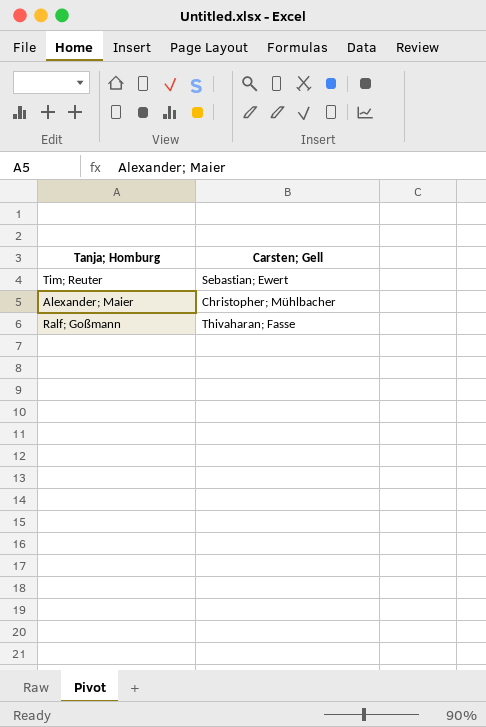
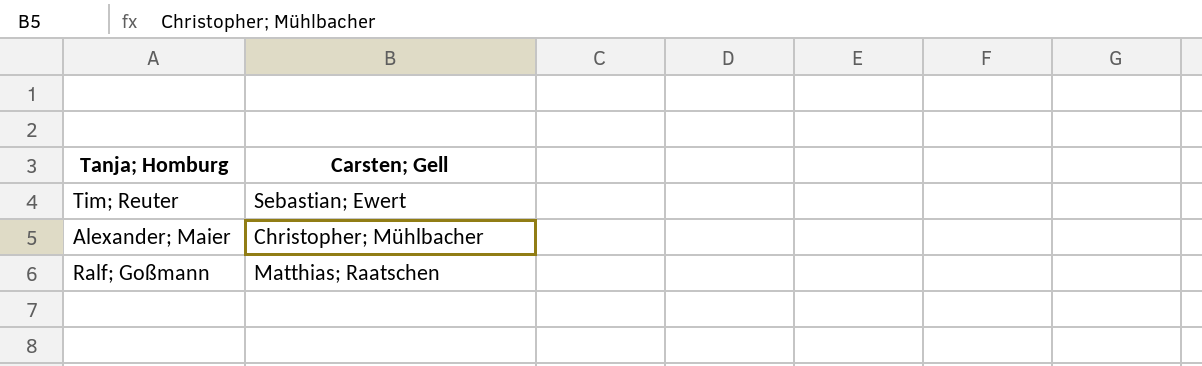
Ralf; Goßmann | Carsten; Gell: Thivaharan; Fasse -> Matthias; Raatschen

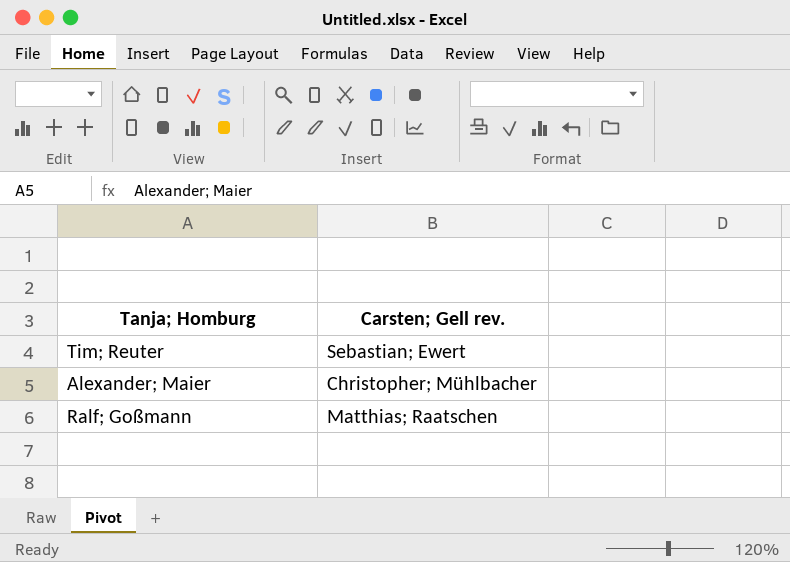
column name: Carsten; Gell -> Carsten; Gell rev.

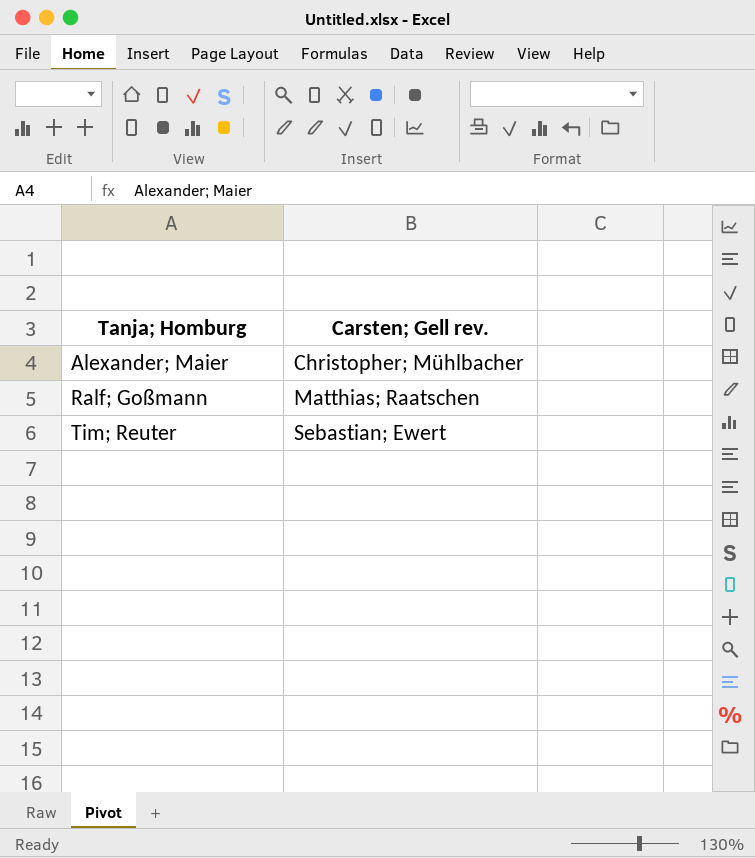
row order: none -> Tanja; Homburg ascending

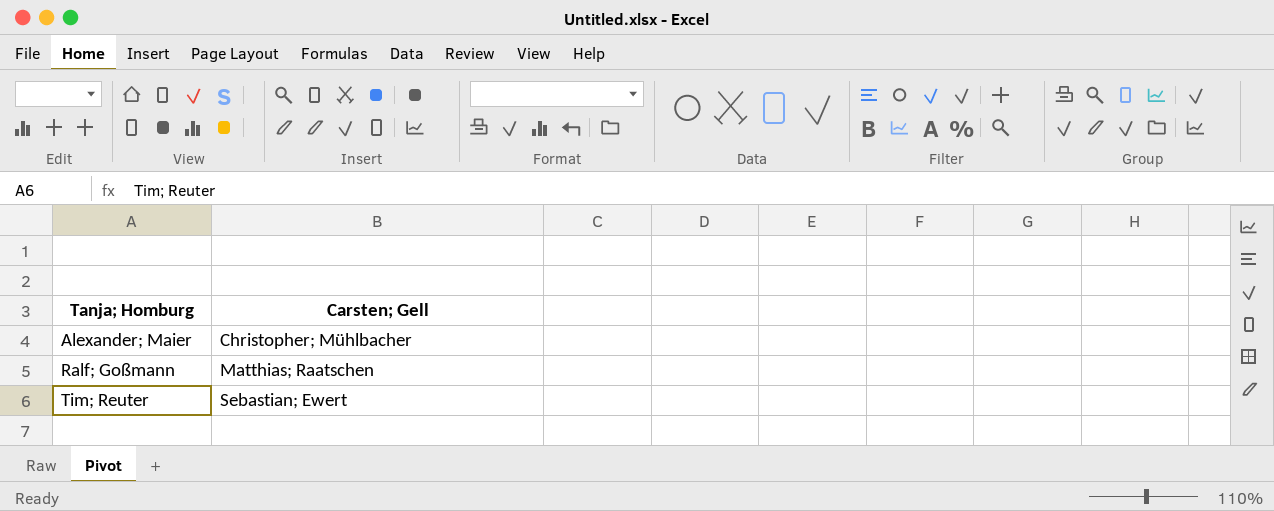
column name: Carsten; Gell rev. -> Carsten; Gell

